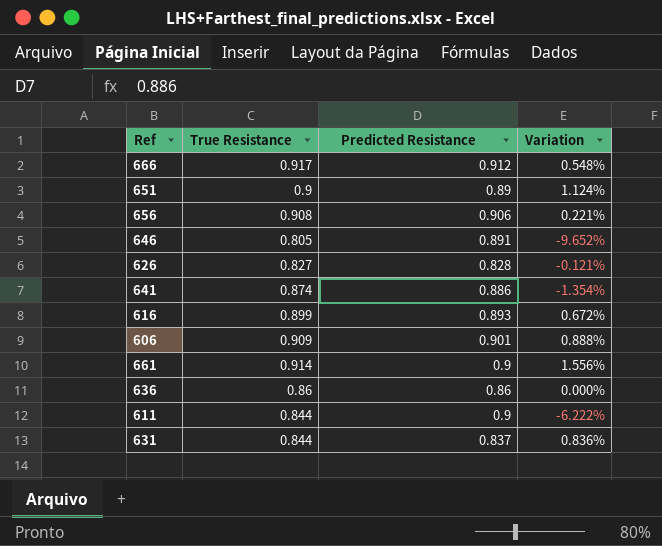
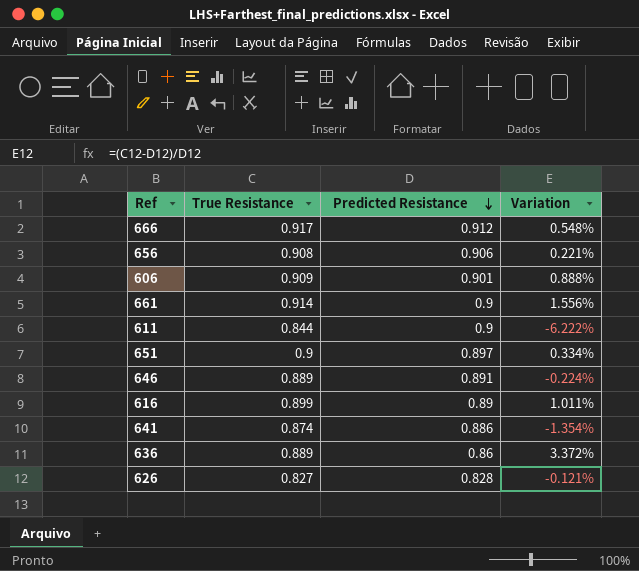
row order: none -> Predicted Resistance descending
row 631: 0.844 | 0.837 | 0.836% -> none
651 | Predicted Resistance: 0.89 -> 0.897
651 | Variation: 1.124% -> 0.334%
646 | True Resistance: 0.805 -> 0.889
646 | Variation: -9.652% -> -0.224%
616 | Predicted Resistance: 0.893 -> 0.89
616 | Variation: 0.672% -> 1.011%
636 | True Resistance: 0.86 -> 0.889
636 | Variation: 0.000% -> 3.372%

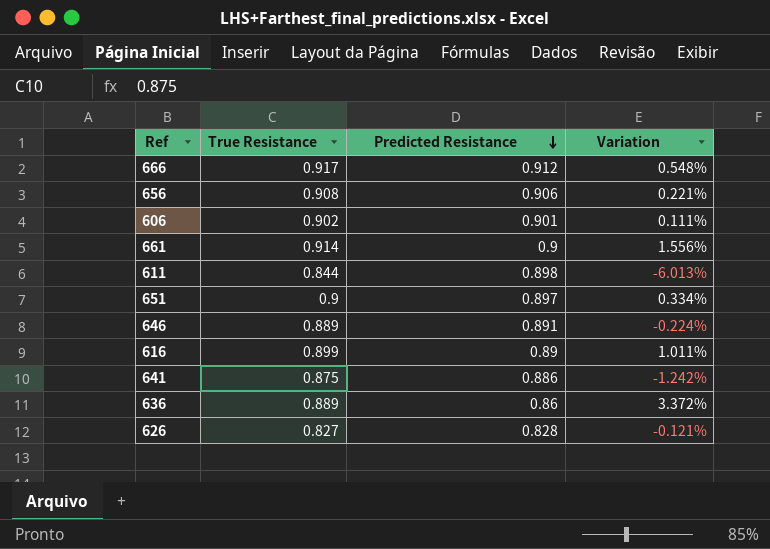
606 | True Resistance: 0.909 -> 0.902
606 | Variation: 0.888% -> 0.111%
611 | Predicted Resistance: 0.9 -> 0.898
611 | Variation: -6.222% -> -6.013%
641 | True Resistance: 0.874 -> 0.875
641 | Variation: -1.354% -> -1.242%

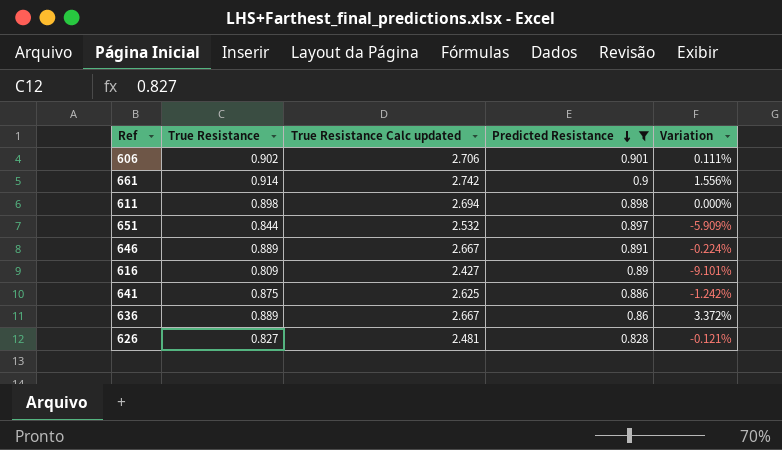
filter: none -> Predicted Resistance <= 0.901
column True Resistance Calc updated | formula: none -> [True Resistance] * 3
611 | True Resistance: 0.844 -> 0.898
611 | Variation: -6.013% -> 0.000%
651 | True Resistance: 0.9 -> 0.844
651 | Variation: 0.334% -> -5.909%
616 | True Resistance: 0.899 -> 0.809
616 | Variation: 1.011% -> -9.101%

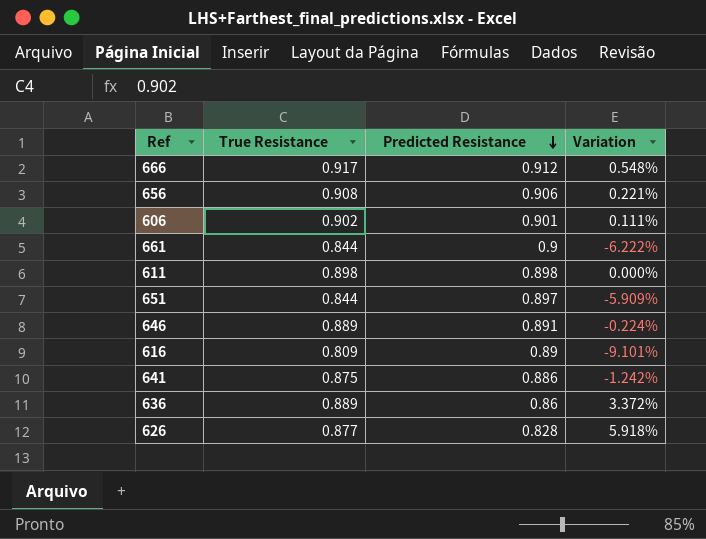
filter: Predicted Resistance <= 0.901 -> none
column True Resistance Calc updated | formula: [True Resistance] * 3 -> none
661 | True Resistance: 0.914 -> 0.844
661 | Variation: 1.556% -> -6.222%
626 | True Resistance: 0.827 -> 0.877
626 | Variation: -0.121% -> 5.918%

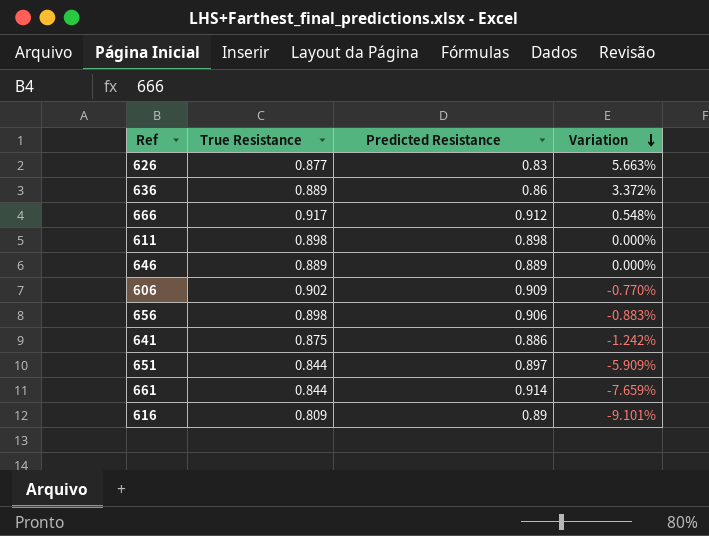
row order: Predicted Resistance descending -> Variation descending
626 | Predicted Resistance: 0.828 -> 0.83
626 | Variation: 5.918% -> 5.663%
646 | Predicted Resistance: 0.891 -> 0.889
646 | Variation: -0.224% -> 0.000%
606 | Predicted Resistance: 0.901 -> 0.909
606 | Variation: 0.111% -> -0.770%
656 | True Resistance: 0.908 -> 0.898
656 | Variation: 0.221% -> -0.883%
661 | Predicted Resistance: 0.9 -> 0.914
661 | Variation: -6.222% -> -7.659%

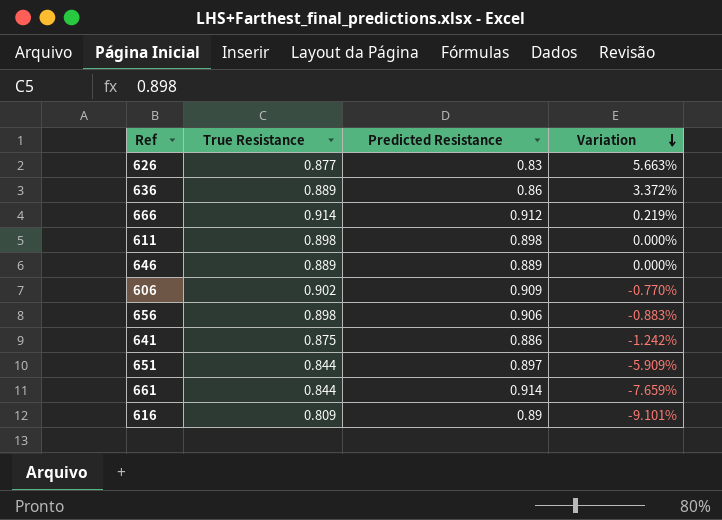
666 | True Resistance: 0.917 -> 0.914
666 | Variation: 0.548% -> 0.219%

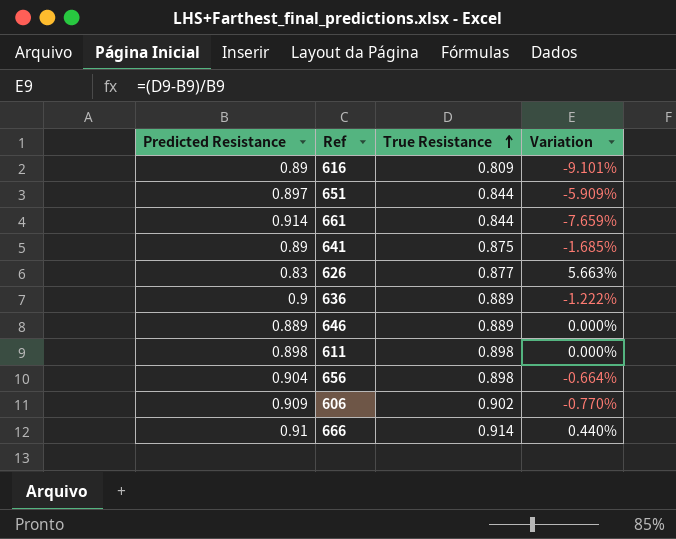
row order: Variation descending -> True Resistance ascending
column Predicted Resistance | position: 3 -> 1
641 | Predicted Resistance: 0.886 -> 0.89
641 | Variation: -1.242% -> -1.685%
636 | Predicted Resistance: 0.86 -> 0.9
636 | Variation: 3.372% -> -1.222%
656 | Predicted Resistance: 0.906 -> 0.904
656 | Variation: -0.883% -> -0.664%
666 | Predicted Resistance: 0.912 -> 0.91
666 | Variation: 0.219% -> 0.440%

